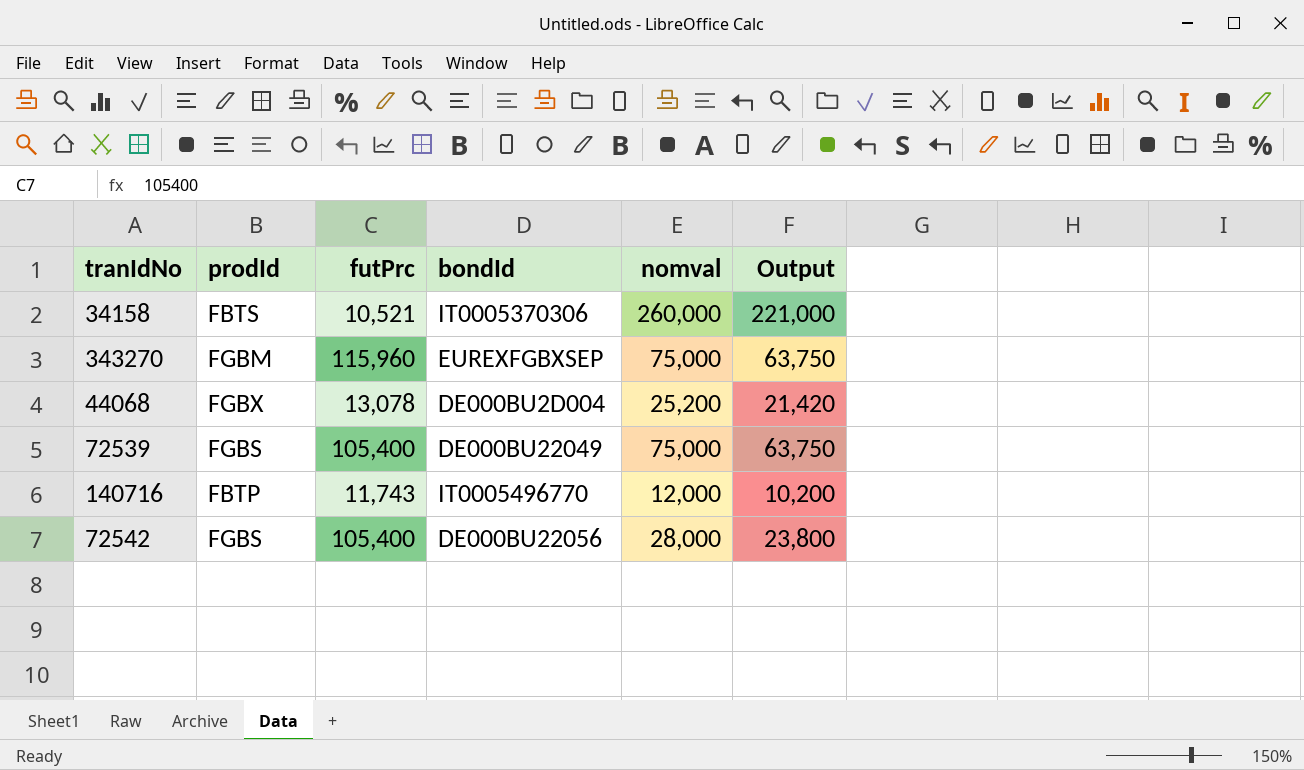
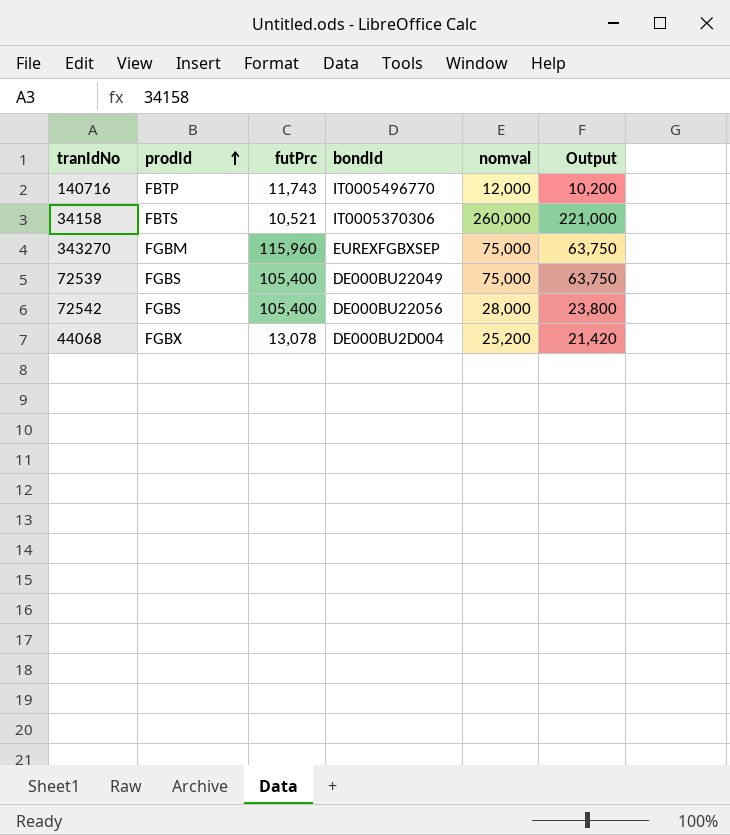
row order: none -> prodId ascending

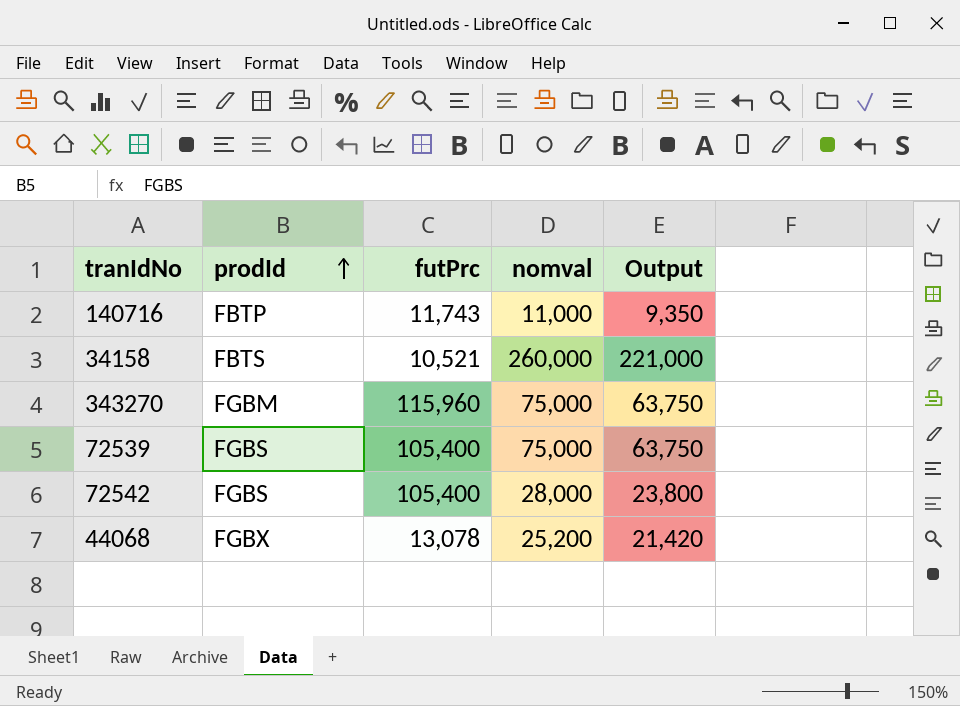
column bondId | position: 4 -> none
140716 | nomval: 12,000 -> 11,000
140716 | Output: 10,200 -> 9,350

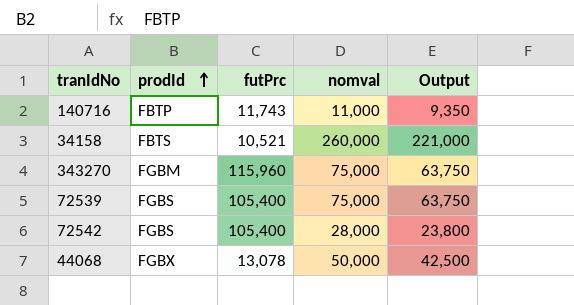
44068 | nomval: 25,200 -> 50,000
44068 | Output: 21,420 -> 42,500

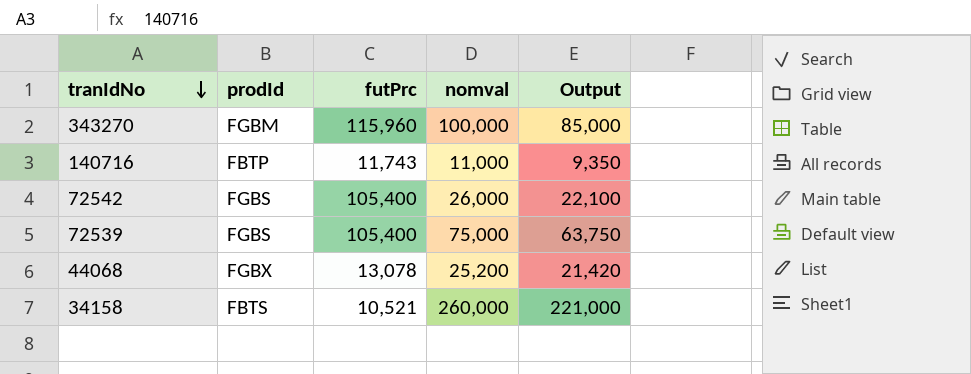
row order: prodId ascending -> tranIdNo descending
343270 | nomval: 75,000 -> 100,000
343270 | Output: 63,750 -> 85,000
72542 | nomval: 28,000 -> 26,000
72542 | Output: 23,800 -> 22,100
44068 | nomval: 50,000 -> 25,200
44068 | Output: 42,500 -> 21,420

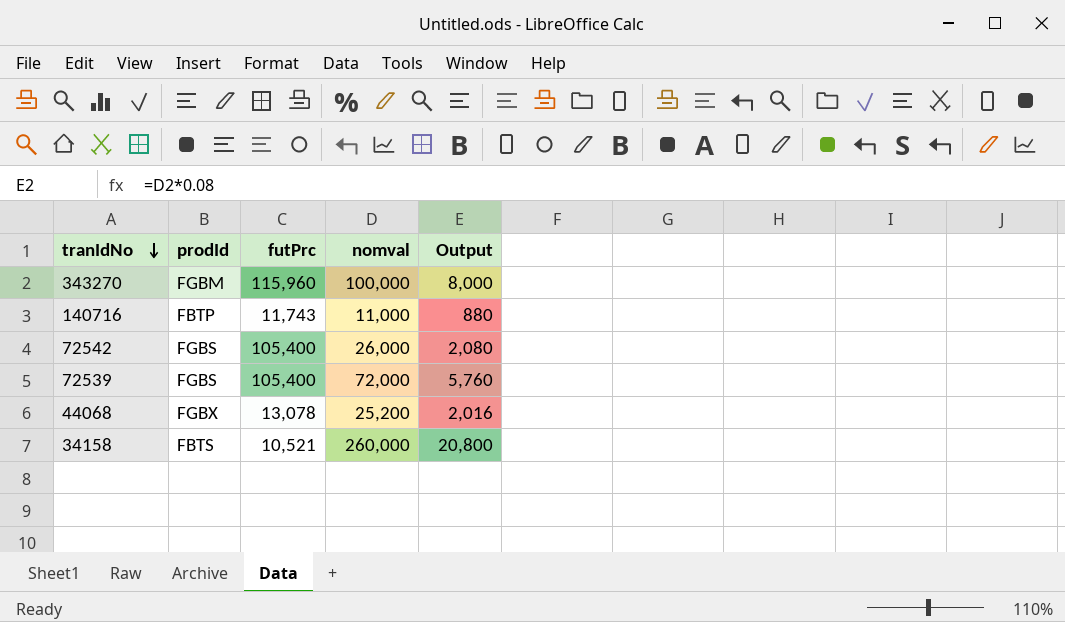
column Output | formula: [nomval] * 0.85 -> [nomval] * 0.08
72539 | nomval: 75,000 -> 72,000

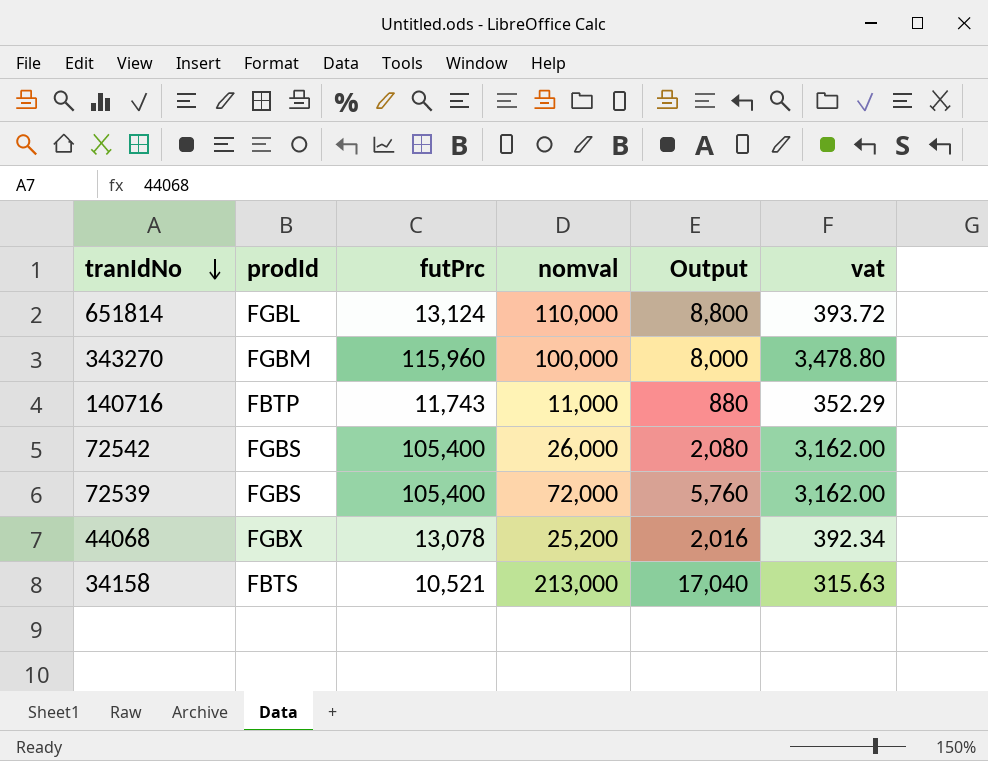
column vat | formula: none -> [futPrc] * 0.03
row 651814: none -> FGBL | 13,124 | 110,000 | 8,800 | 393.72
34158 | nomval: 260,000 -> 213,000
34158 | Output: 20,800 -> 17,040

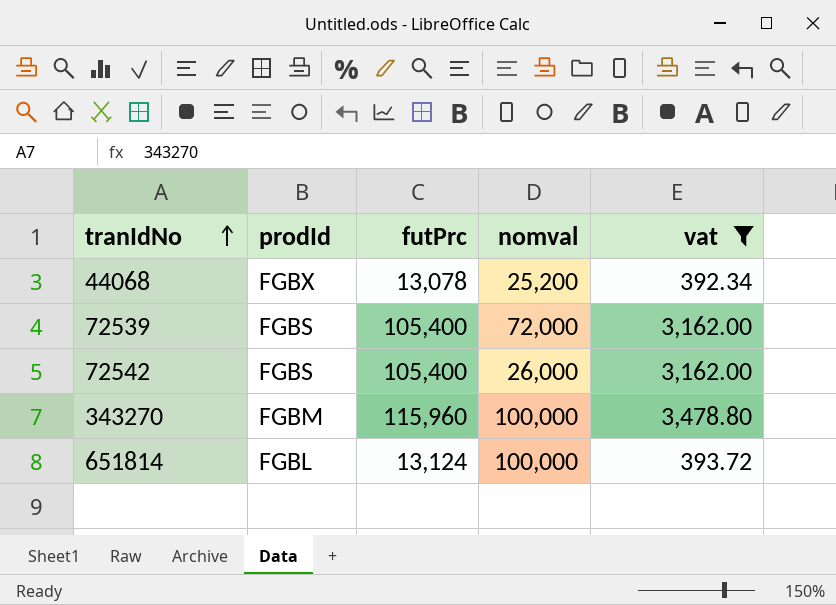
filter: none -> vat >= 392.34
row order: tranIdNo descending -> tranIdNo ascending
column Output | formula: [nomval] * 0.08 -> none
651814 | nomval: 110,000 -> 100,000

